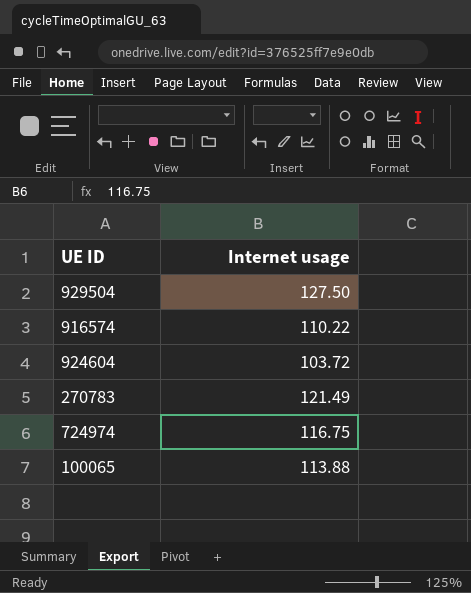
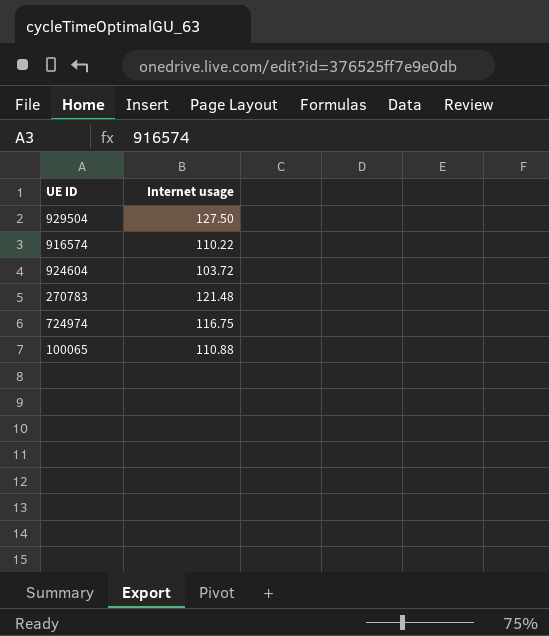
270783 | Internet usage: 121.49 -> 121.48
100065 | Internet usage: 113.88 -> 110.88

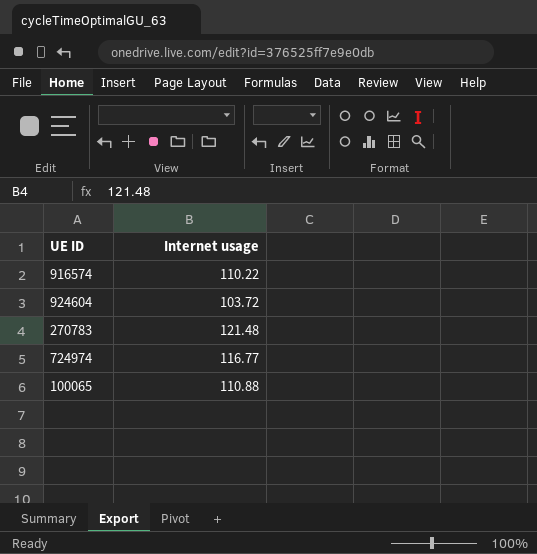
row 929504: 127.50 -> none
724974 | Internet usage: 116.75 -> 116.77

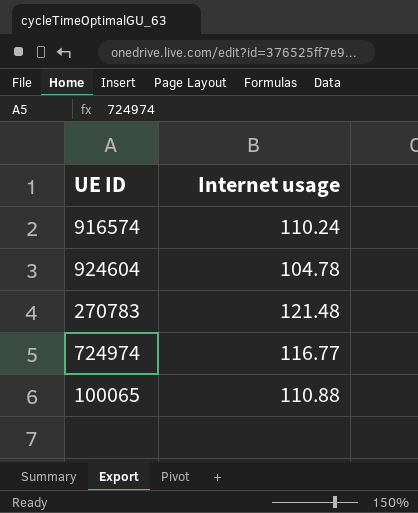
916574 | Internet usage: 110.22 -> 110.24
924604 | Internet usage: 103.72 -> 104.78

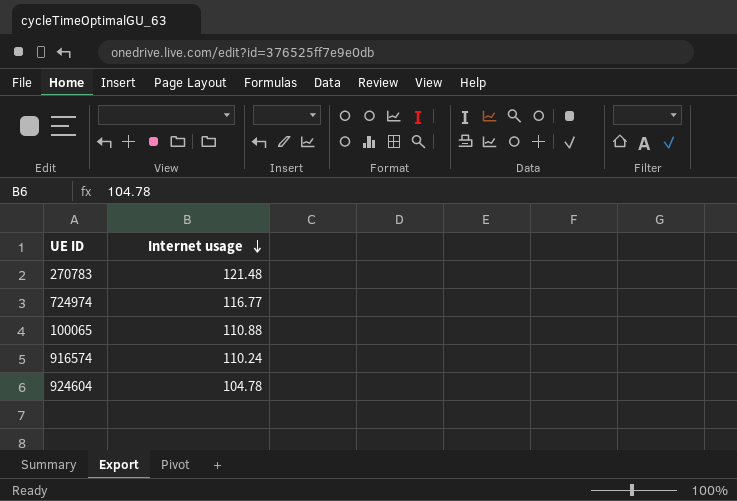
row order: none -> Internet usage descending

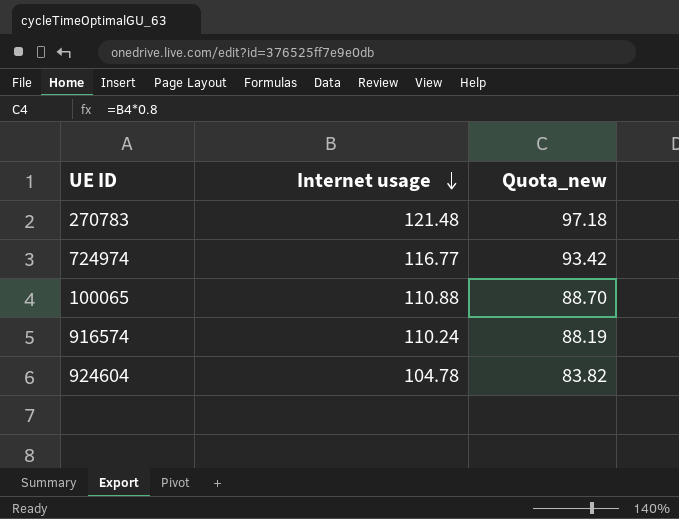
column Quota_new | formula: none -> [Internet usage] * 0.8

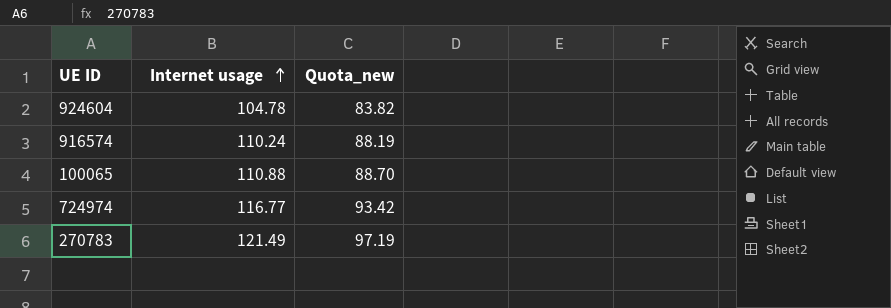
row order: Internet usage descending -> Internet usage ascending
270783 | Internet usage: 121.48 -> 121.49
270783 | Quota_new: 97.18 -> 97.19

